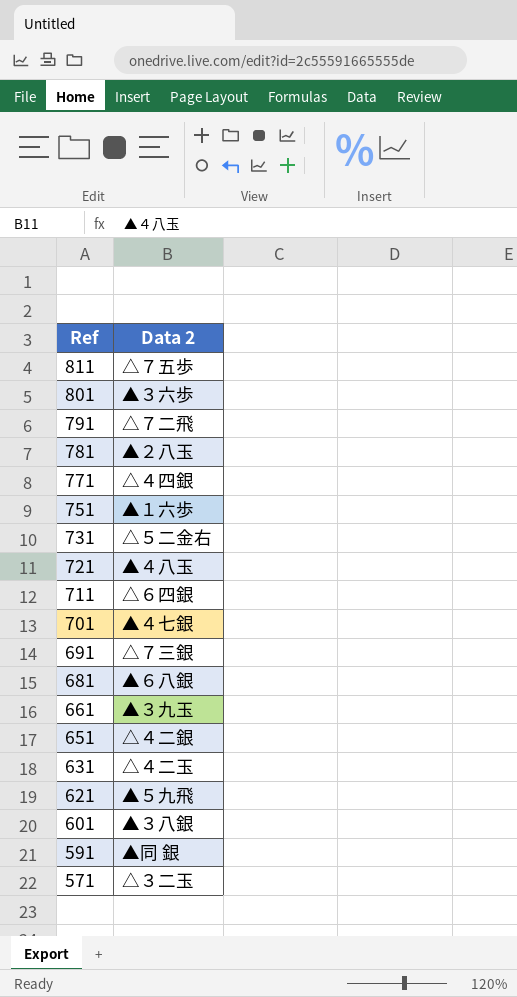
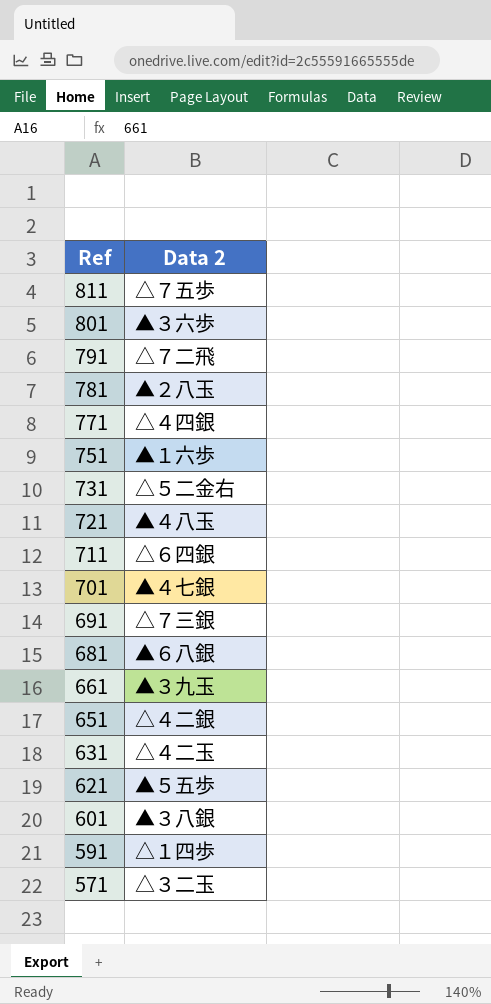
621 | Data 2: ▲５九飛 -> ▲５五歩
591 | Data 2: ▲同 銀 -> △１四歩

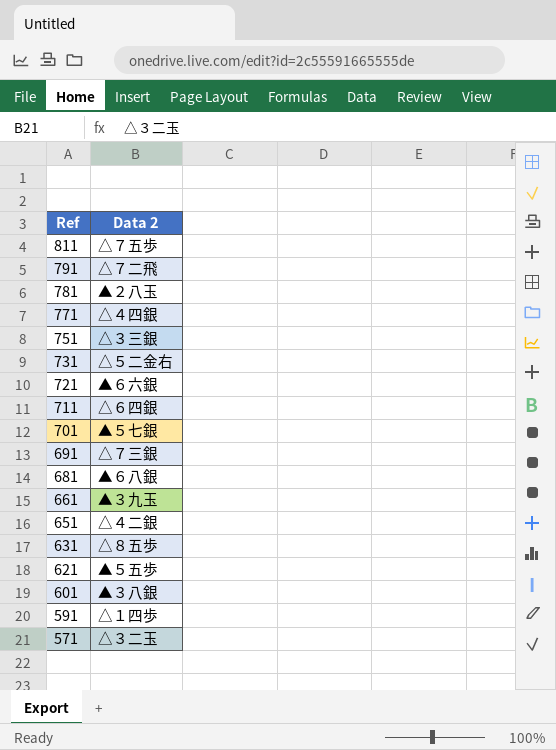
row 801: ▲３六歩 -> none
751 | Data 2: ▲１六歩 -> △３三銀
721 | Data 2: ▲４八玉 -> ▲６六銀
701 | Data 2: ▲４七銀 -> ▲５七銀
631 | Data 2: △４二玉 -> △８五歩

